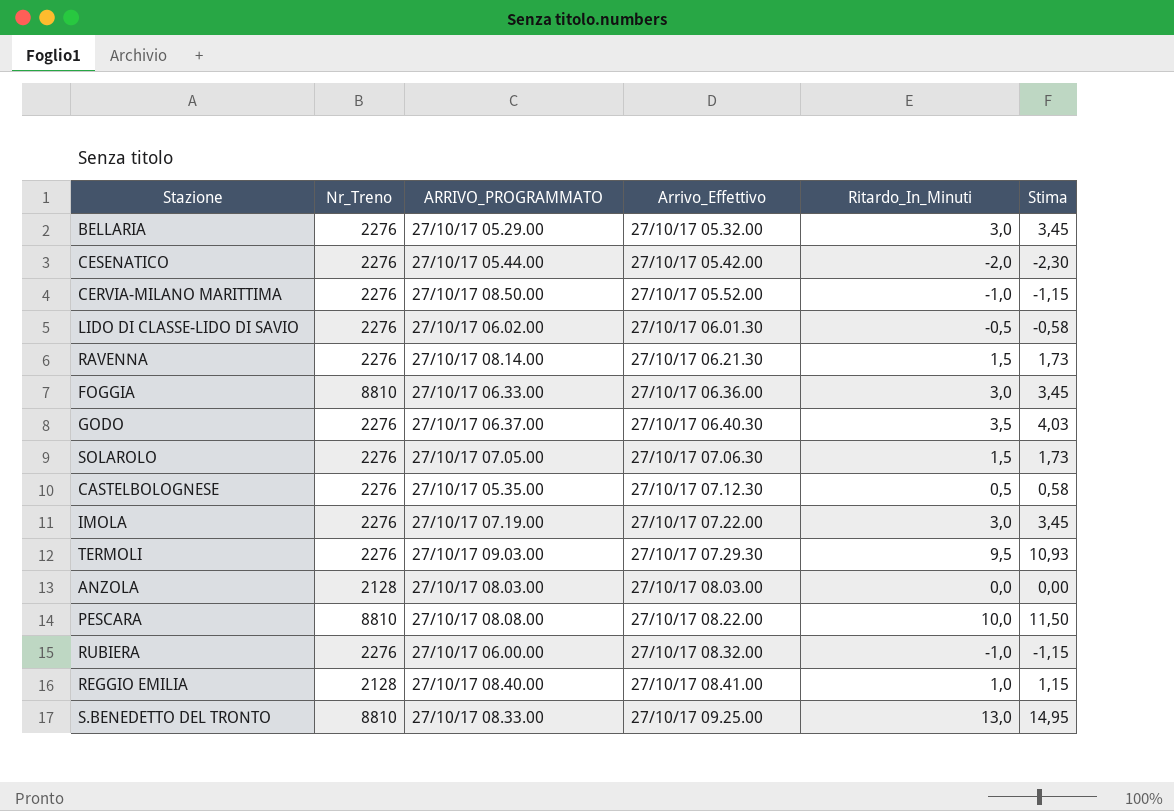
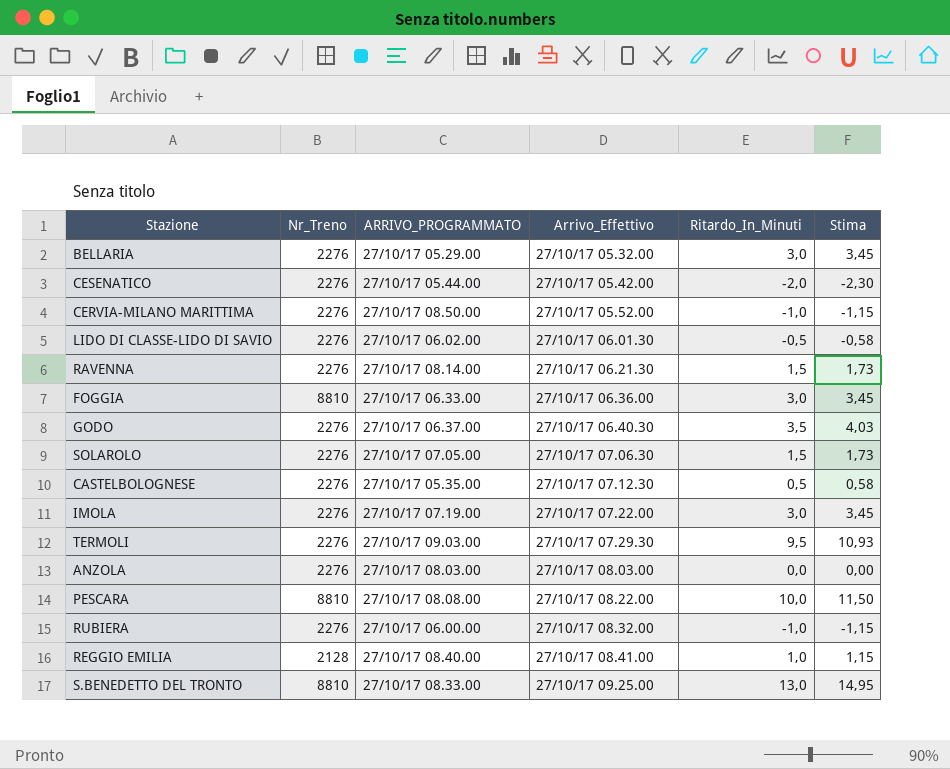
ANZOLA | Nr_Treno: 2128 -> 2276

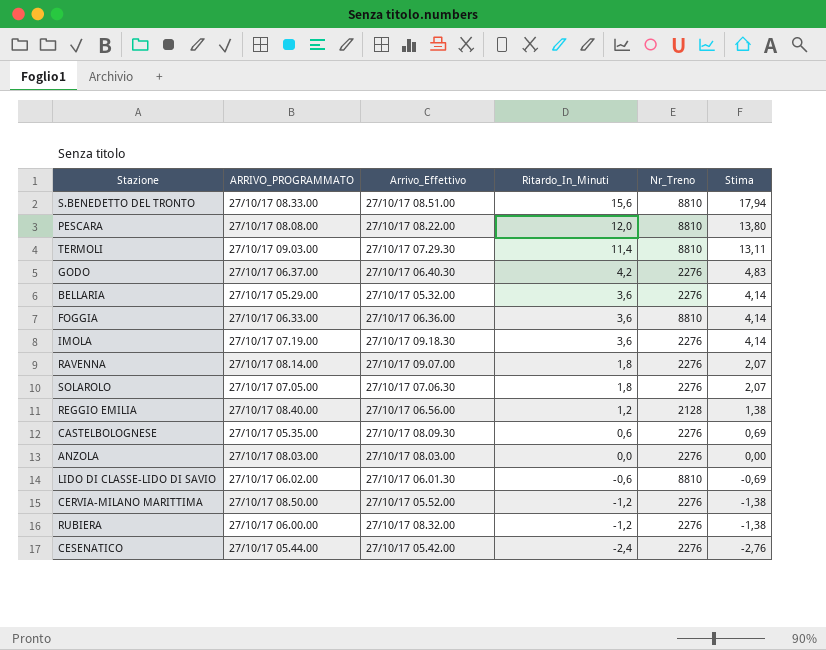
row order: Arrivo_Effettivo ascending -> Ritardo_In_Minuti descending
column Nr_Treno | position: 2 -> 5
S.BENEDETTO DEL TRONTO | Arrivo_Effettivo: 27/10/17 09.25.00 -> 27/10/17 08.51.00
S.BENEDETTO DEL TRONTO | Ritardo_In_Minuti: 13,0 -> 15,6
S.BENEDETTO DEL TRONTO | Stima: 14,95 -> 17,94
PESCARA | Ritardo_In_Minuti: 10,0 -> 12,0
PESCARA | Stima: 11,50 -> 13,80
TERMOLI | Ritardo_In_Minuti: 9,5 -> 11,4
TERMOLI | Nr_Treno: 2276 -> 8810
TERMOLI | Stima: 10,93 -> 13,11
GODO | Ritardo_In_Minuti: 3,5 -> 4,2
GODO | Stima: 4,03 -> 4,83
BELLARIA | Ritardo_In_Minuti: 3,0 -> 3,6
BELLARIA | Stima: 3,45 -> 4,14
FOGGIA | Ritardo_In_Minuti: 3,0 -> 3,6
FOGGIA | Stima: 3,45 -> 4,14
IMOLA | Arrivo_Effettivo: 27/10/17 07.22.00 -> 27/10/17 09.18.30
IMOLA | Ritardo_In_Minuti: 3,0 -> 3,6
IMOLA | Stima: 3,45 -> 4,14
RAVENNA | Arrivo_Effettivo: 27/10/17 06.21.30 -> 27/10/17 09.07.00
RAVENNA | Ritardo_In_Minuti: 1,5 -> 1,8
RAVENNA | Stima: 1,73 -> 2,07
SOLAROLO | Ritardo_In_Minuti: 1,5 -> 1,8
SOLAROLO | Stima: 1,73 -> 2,07
REGGIO EMILIA | Arrivo_Effettivo: 27/10/17 08.41.00 -> 27/10/17 06.56.00
REGGIO EMILIA | Ritardo_In_Minuti: 1,0 -> 1,2
REGGIO EMILIA | Stima: 1,15 -> 1,38
CASTELBOLOGNESE | Arrivo_Effettivo: 27/10/17 07.12.30 -> 27/10/17 08.09.30
CASTELBOLOGNESE | Ritardo_In_Minuti: 0,5 -> 0,6
CASTELBOLOGNESE | Stima: 0,58 -> 0,69
LIDO DI CLASSE-LIDO DI SAVIO | Ritardo_In_Minuti: -0,5 -> -0,6
LIDO DI CLASSE-LIDO DI SAVIO | Nr_Treno: 2276 -> 8810
LIDO DI CLASSE-LIDO DI SAVIO | Stima: -0,58 -> -0,69
CERVIA-MILANO MARITTIMA | Ritardo_In_Minuti: -1,0 -> -1,2
CERVIA-MILANO MARITTIMA | Stima: -1,15 -> -1,38
RUBIERA | Ritardo_In_Minuti: -1,0 -> -1,2
RUBIERA | Stima: -1,15 -> -1,38
CESENATICO | Ritardo_In_Minuti: -2,0 -> -2,4
CESENATICO | Stima: -2,30 -> -2,76

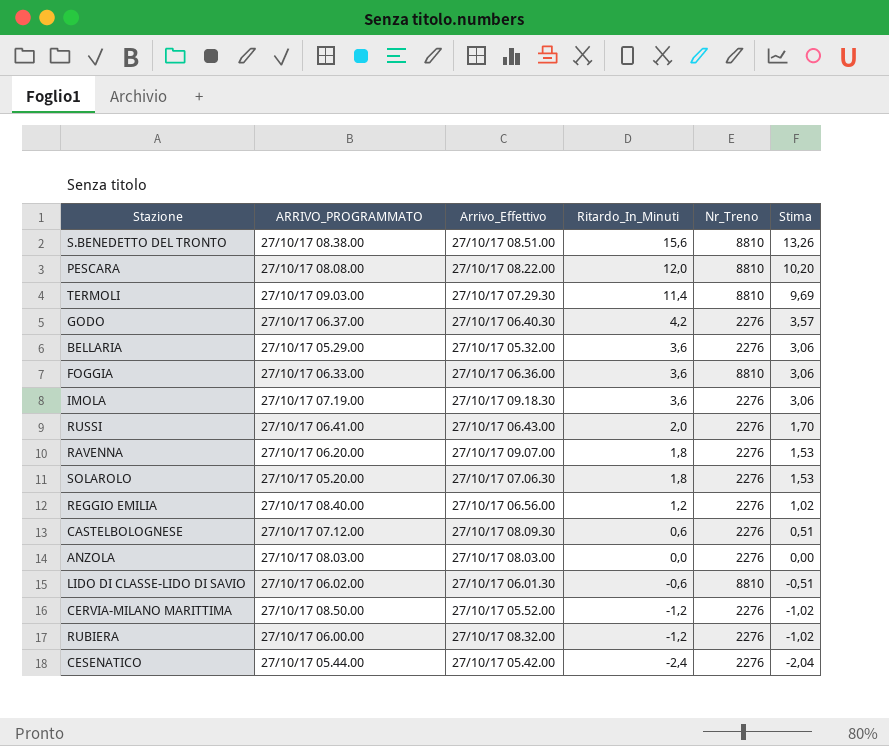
column Stima | formula: [Ritardo_In_Minuti] * 1,15 -> [Ritardo_In_Minuti] * 0,85
S.BENEDETTO DEL TRONTO | ARRIVO_PROGRAMMATO: 27/10/17 08.33.00 -> 27/10/17 08.38.00
row RUSSI: none -> 27/10/17 06.41.00 | 27/10/17 06.43.00 | 2,0 | 2276 | 1,70
RAVENNA | ARRIVO_PROGRAMMATO: 27/10/17 08.14.00 -> 27/10/17 06.20.00
SOLAROLO | ARRIVO_PROGRAMMATO: 27/10/17 07.05.00 -> 27/10/17 05.20.00
REGGIO EMILIA | Nr_Treno: 2128 -> 2276
CASTELBOLOGNESE | ARRIVO_PROGRAMMATO: 27/10/17 05.35.00 -> 27/10/17 07.12.00

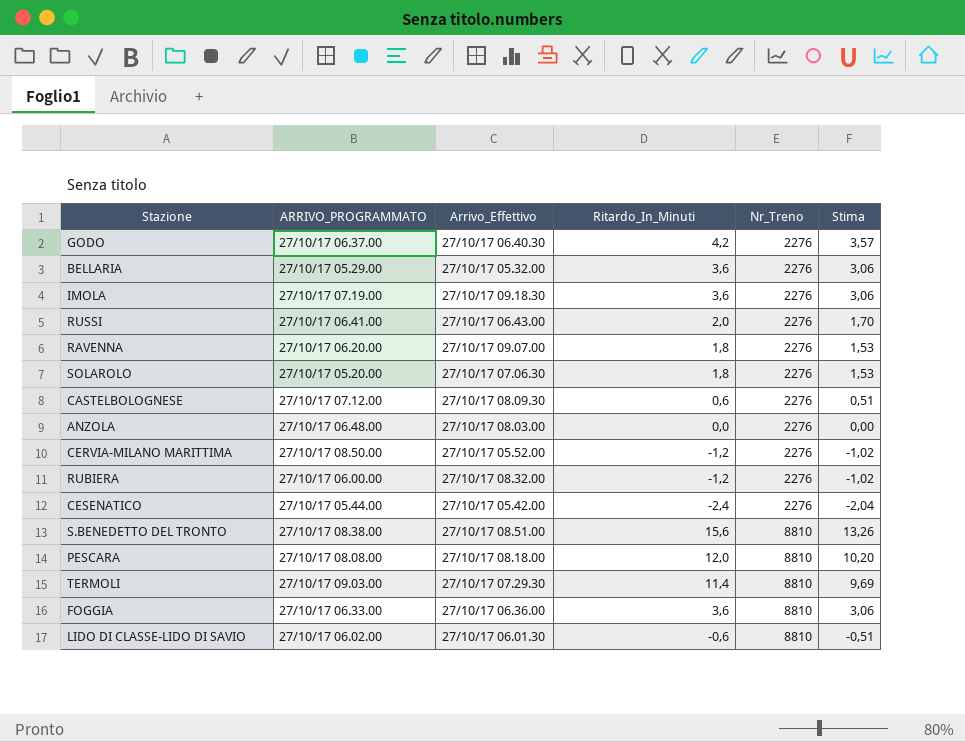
row order: Ritardo_In_Minuti descending -> Nr_Treno ascending
row REGGIO EMILIA: 27/10/17 08.40.00 | 27/10/17 06.56.00 | 1,2 | 2276 | 1,02 -> none
ANZOLA | ARRIVO_PROGRAMMATO: 27/10/17 08.03.00 -> 27/10/17 06.48.00
PESCARA | Arrivo_Effettivo: 27/10/17 08.22.00 -> 27/10/17 08.18.00

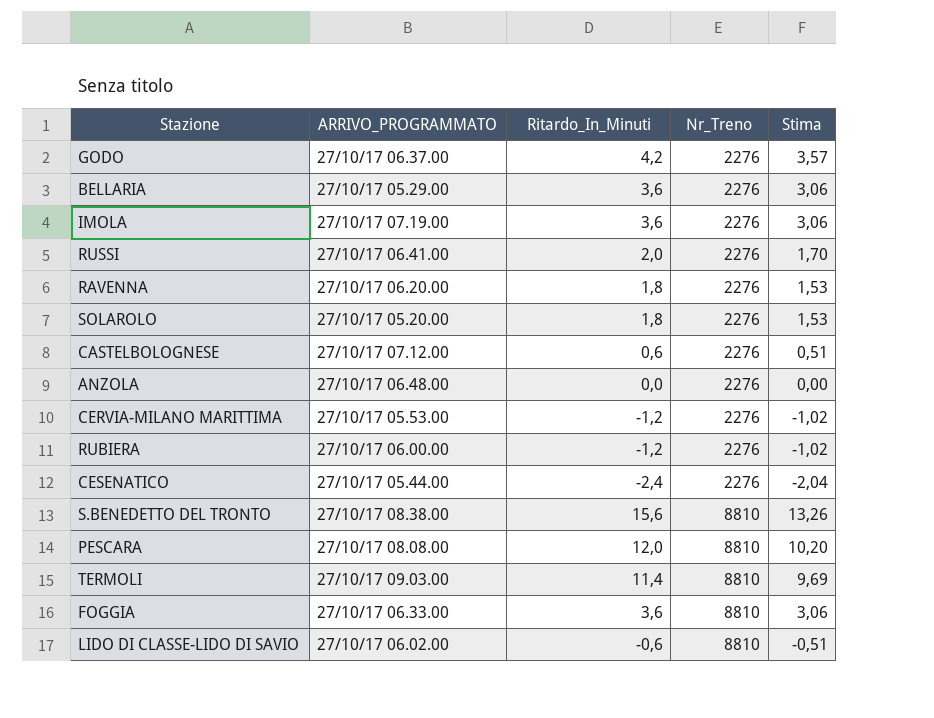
column Arrivo_Effettivo | position: 3 -> none
CERVIA-MILANO MARITTIMA | ARRIVO_PROGRAMMATO: 27/10/17 08.50.00 -> 27/10/17 05.53.00

